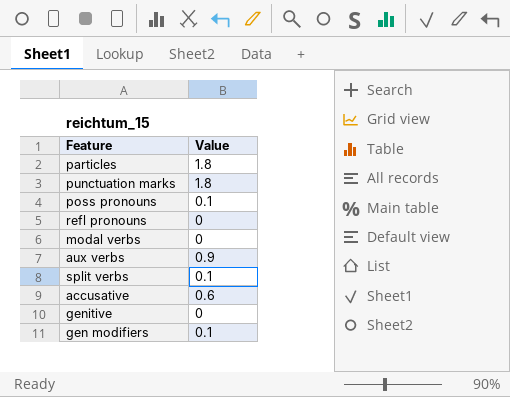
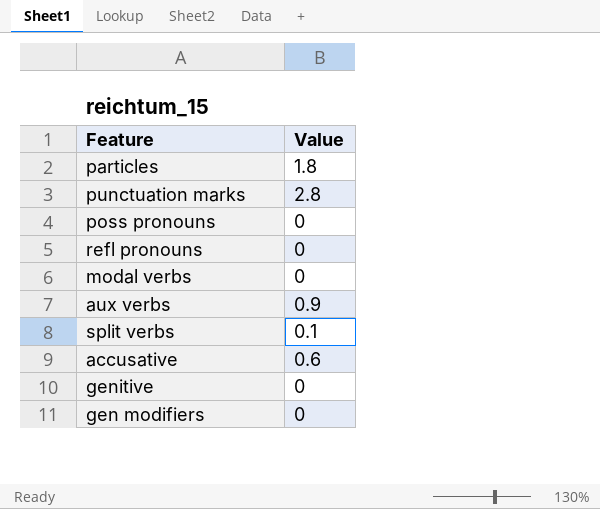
punctuation marks | Value: 1.8 -> 2.8
poss pronouns | Value: 0.1 -> 0
gen modifiers | Value: 0.1 -> 0

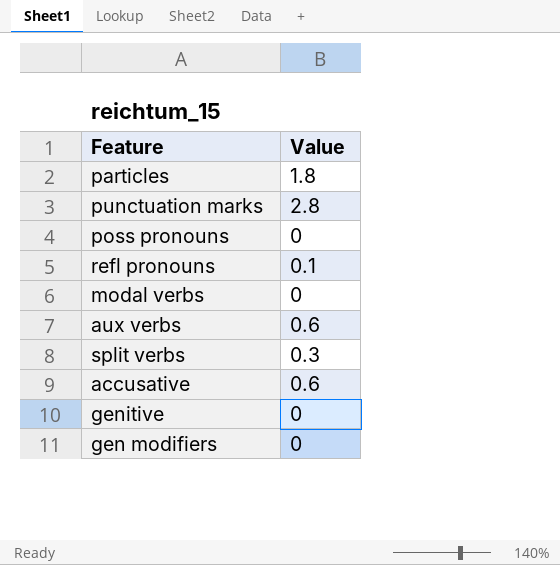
refl pronouns | Value: 0 -> 0.1
aux verbs | Value: 0.9 -> 0.6
split verbs | Value: 0.1 -> 0.3

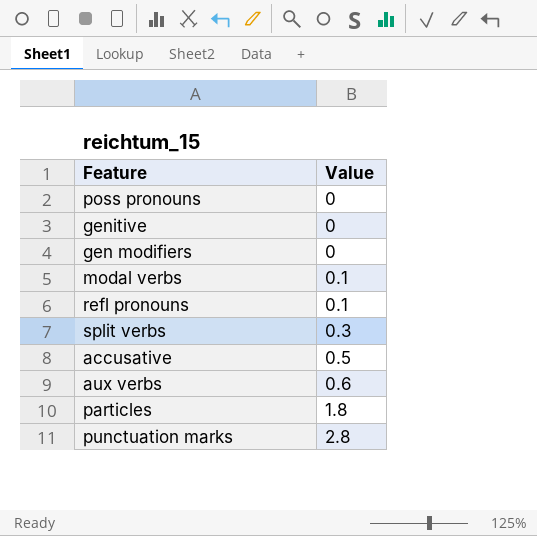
row order: none -> Value ascending
modal verbs | Value: 0 -> 0.1
accusative | Value: 0.6 -> 0.5

